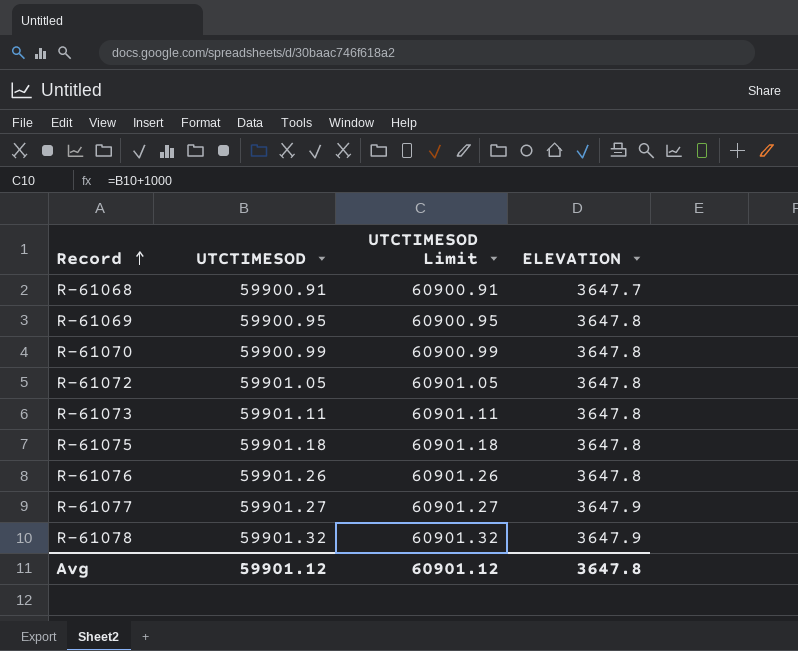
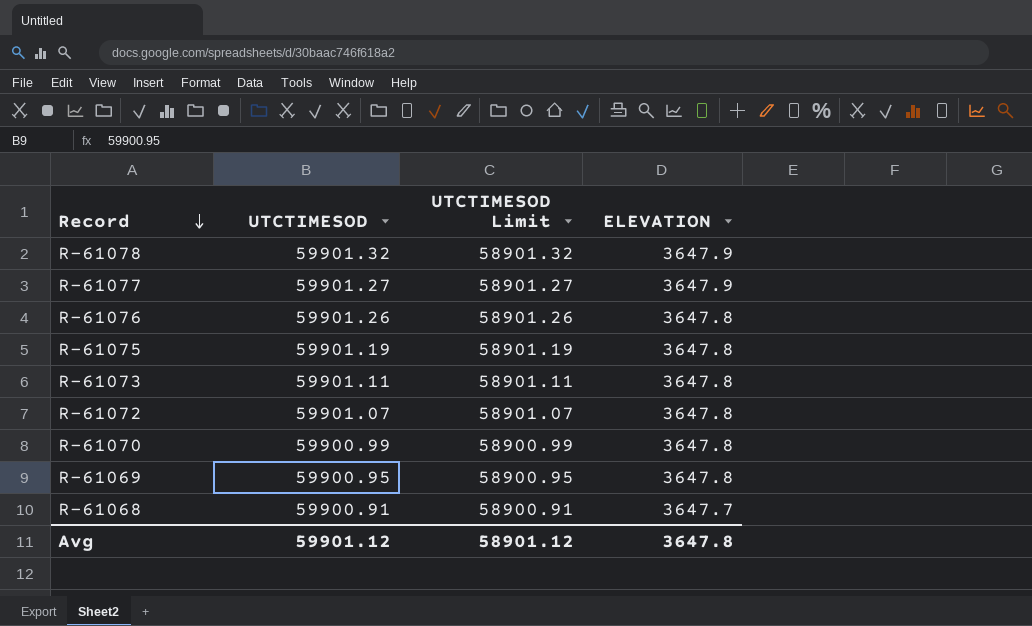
row order: Record ascending -> Record descending
column UTCTIMESOD Limit | formula: [UTCTIMESOD] + 1000 -> [UTCTIMESOD] - 1000
R-61075 | UTCTIMESOD: 59901.18 -> 59901.19
R-61072 | UTCTIMESOD: 59901.05 -> 59901.07
Avg | UTCTIMESOD Limit: 60901.12 -> 58901.12

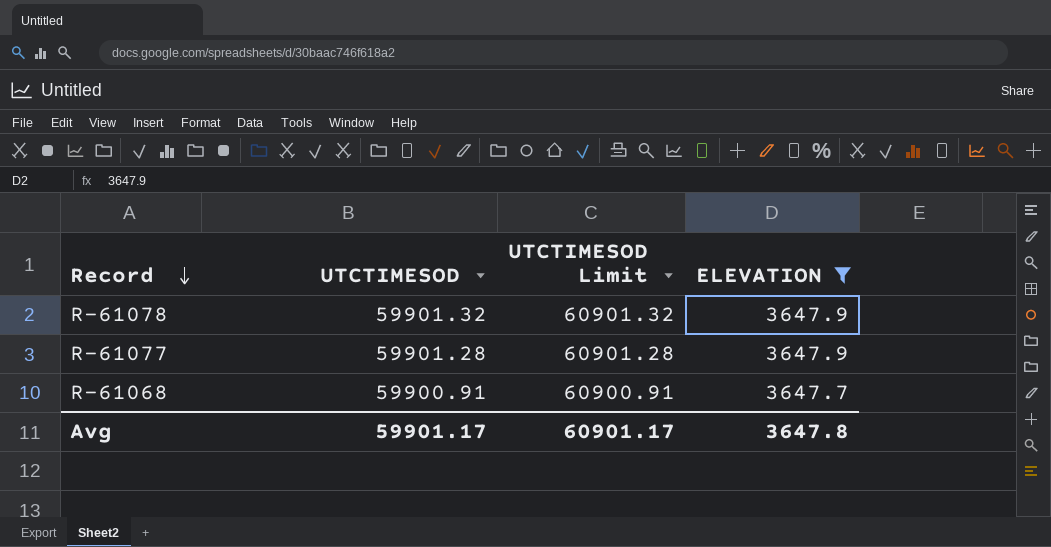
filter: none -> ELEVATION != 3647.8
column UTCTIMESOD Limit | formula: [UTCTIMESOD] - 1000 -> [UTCTIMESOD] + 1000
R-61077 | UTCTIMESOD: 59901.27 -> 59901.28
Avg | UTCTIMESOD: 59901.12 -> 59901.17
Avg | UTCTIMESOD Limit: 58901.12 -> 60901.17

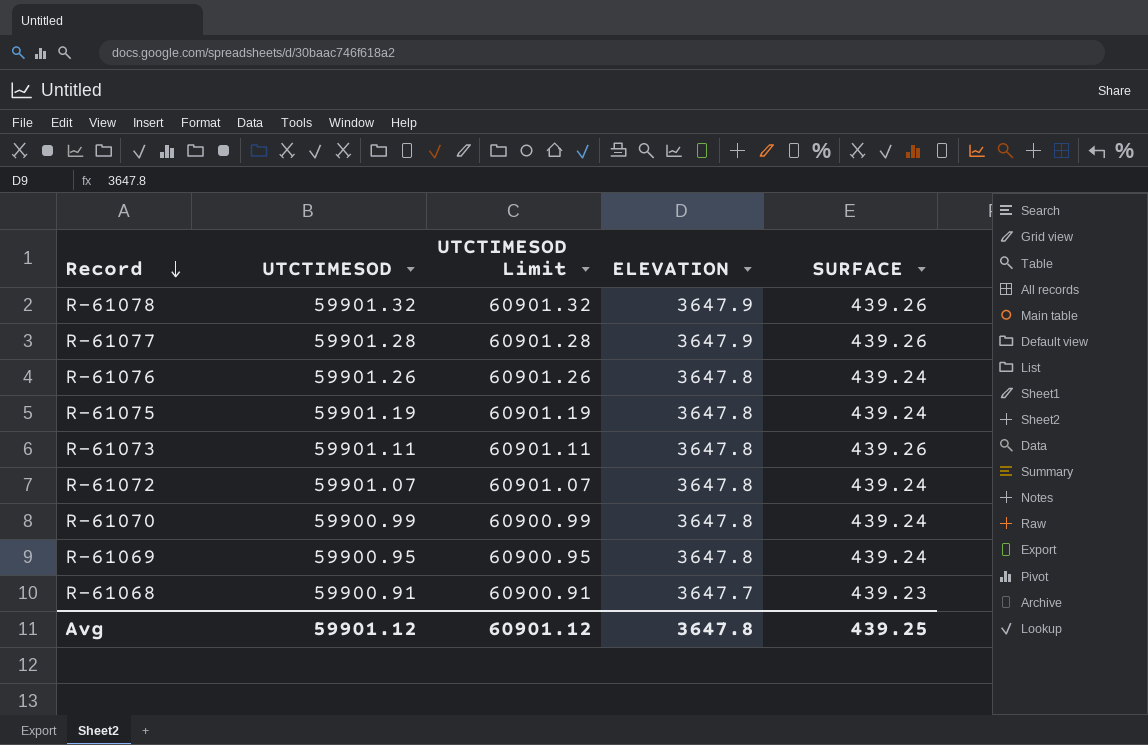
filter: ELEVATION != 3647.8 -> none
column SURFACE | position: none -> 5
Avg | UTCTIMESOD: 59901.17 -> 59901.12
Avg | UTCTIMESOD Limit: 60901.17 -> 60901.12

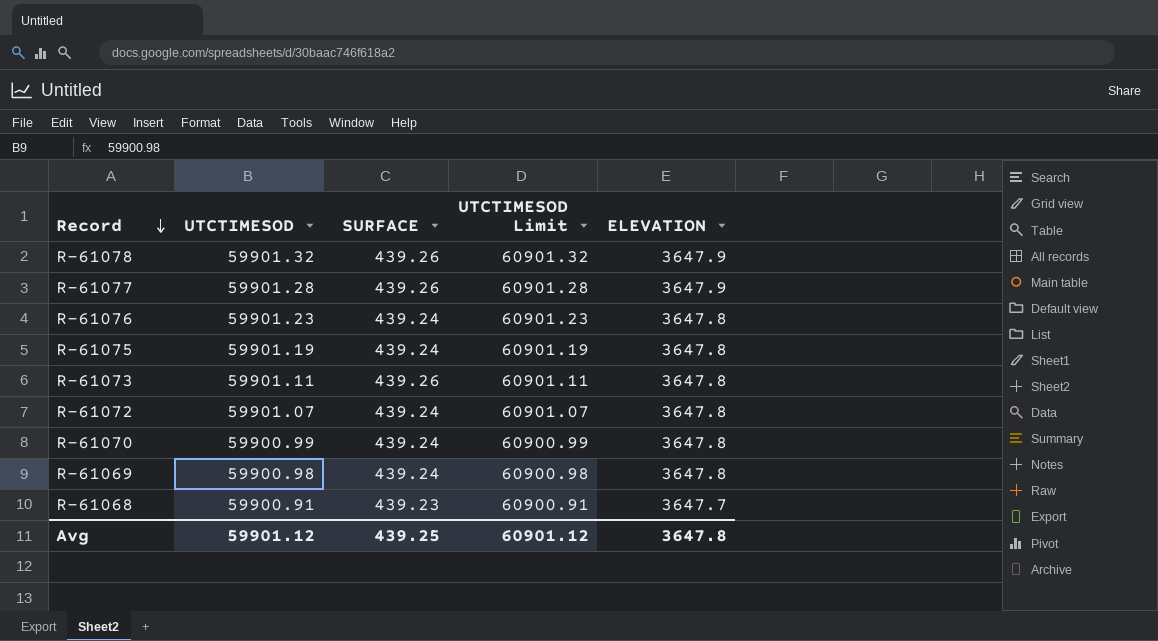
column SURFACE | position: 5 -> 3
R-61076 | UTCTIMESOD: 59901.26 -> 59901.23
R-61076 | UTCTIMESOD Limit: 60901.26 -> 60901.23
R-61069 | UTCTIMESOD: 59900.95 -> 59900.98
R-61069 | UTCTIMESOD Limit: 60900.95 -> 60900.98

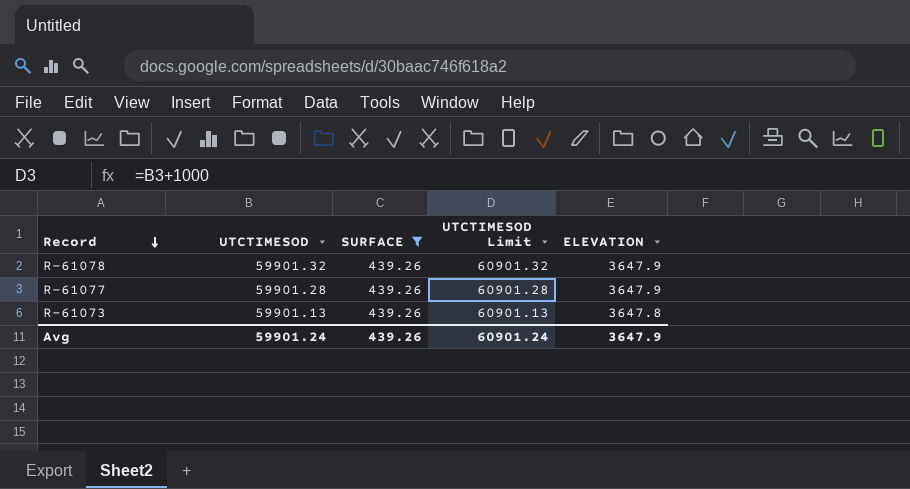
filter: none -> SURFACE = 439.26
R-61073 | UTCTIMESOD: 59901.11 -> 59901.13
R-61073 | UTCTIMESOD Limit: 60901.11 -> 60901.13
Avg | UTCTIMESOD: 59901.12 -> 59901.24
Avg | SURFACE: 439.25 -> 439.26
Avg | UTCTIMESOD Limit: 60901.12 -> 60901.24
Avg | ELEVATION: 3647.8 -> 3647.9

